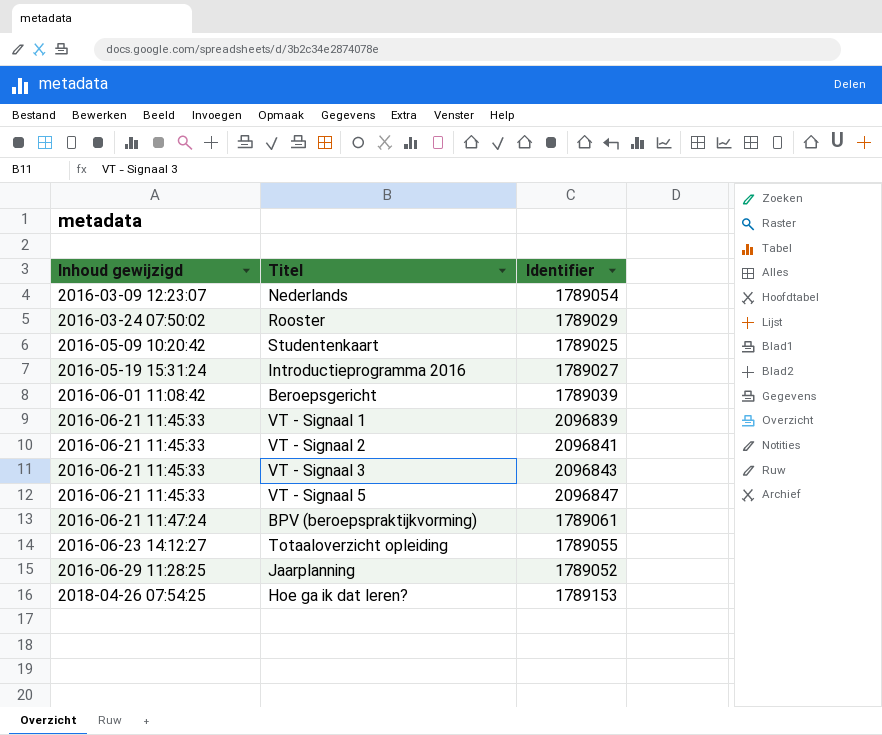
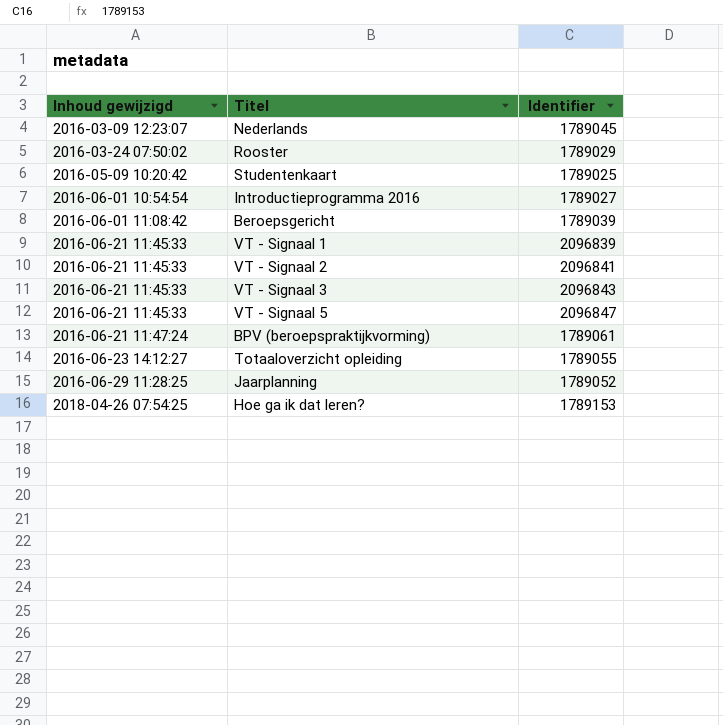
Nederlands | Identifier: 1789054 -> 1789045
Introductieprogramma 2016 | Inhoud gewijzigd: 2016-05-19 15:31:24 -> 2016-06-01 10:54:54

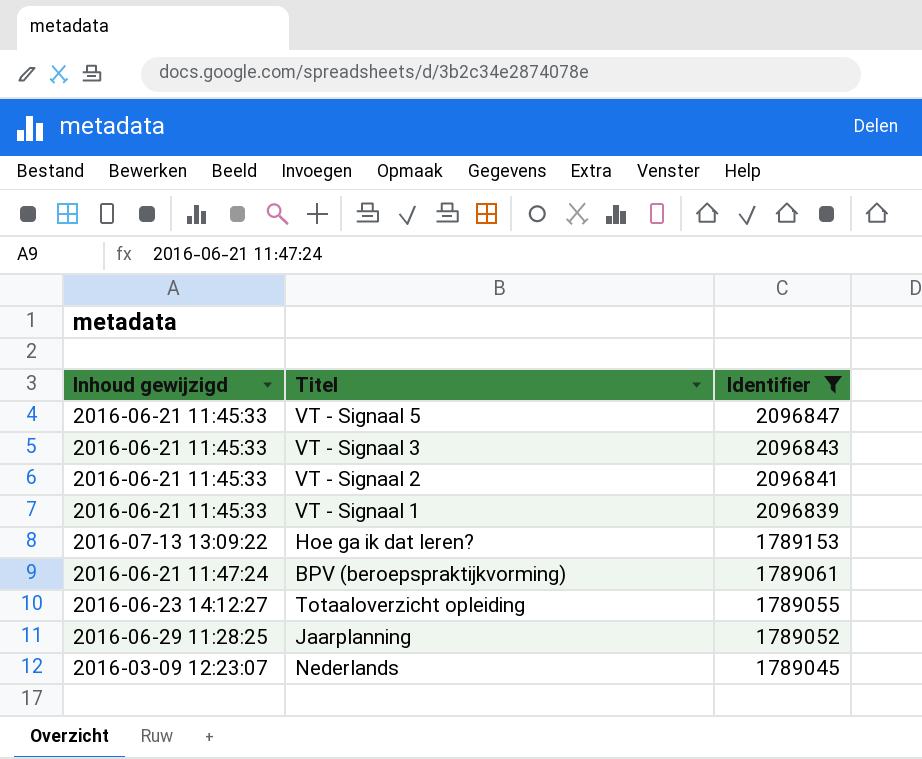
filter: none -> Identifier >= 1789045
row order: Inhoud gewijzigd ascending -> Identifier descending
Hoe ga ik dat leren? | Inhoud gewijzigd: 2018-04-26 07:54:25 -> 2016-07-13 13:09:22

